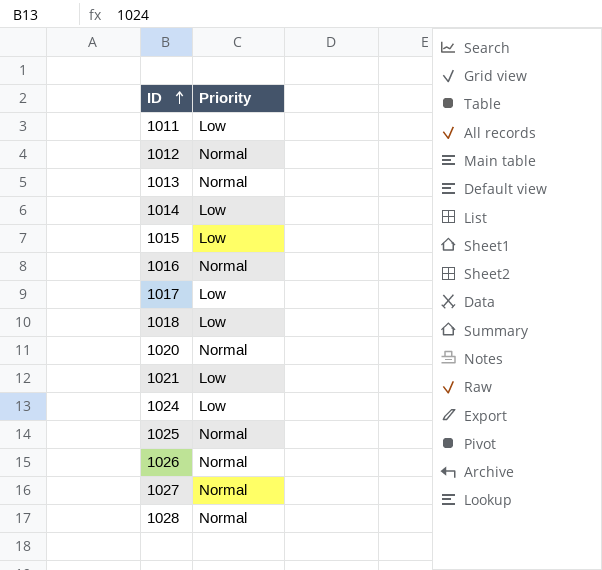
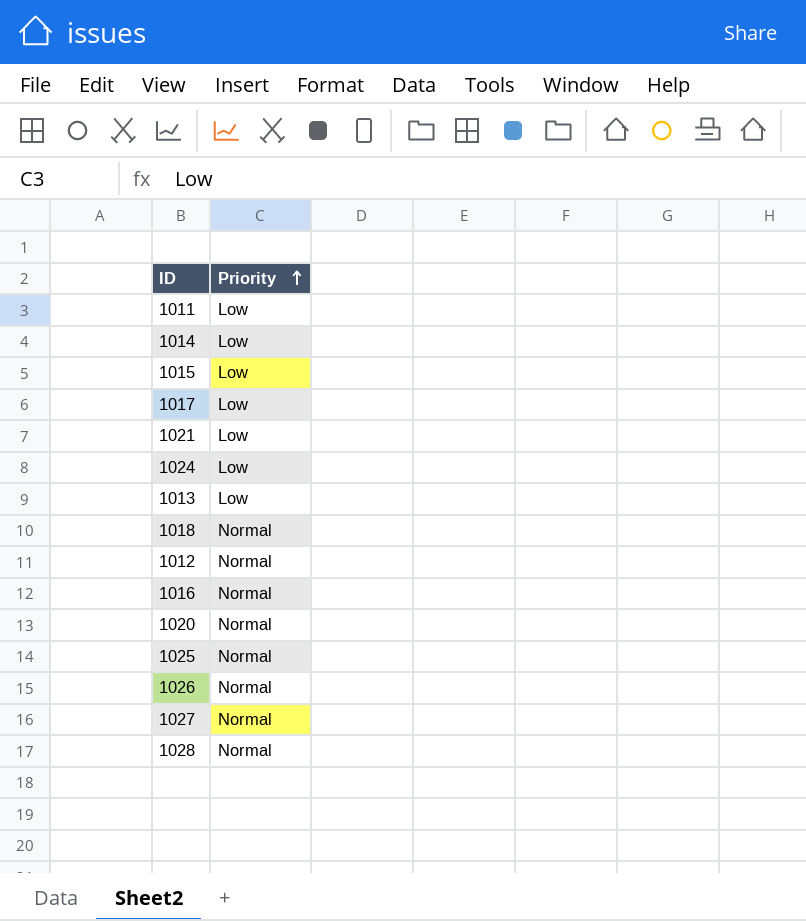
row order: ID ascending -> Priority ascending
1013 | Priority: Normal -> Low
1018 | Priority: Low -> Normal

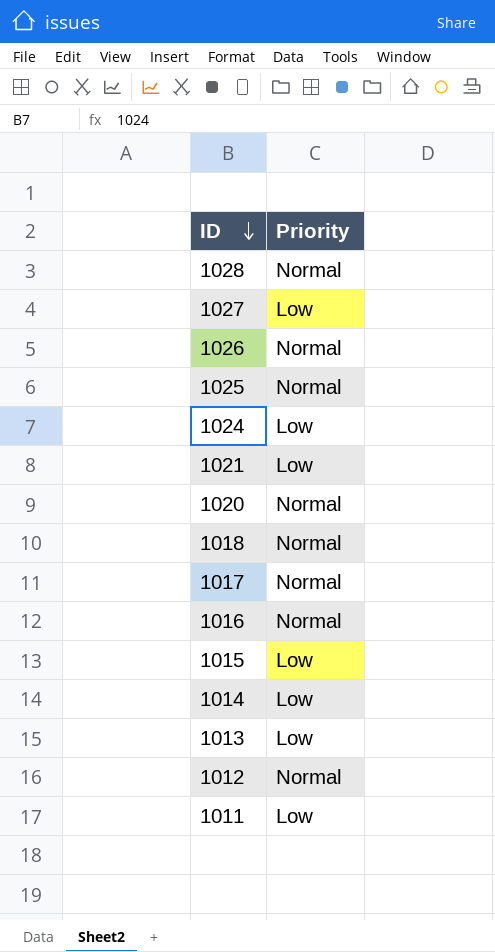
row order: Priority ascending -> ID descending
1027 | Priority: Normal -> Low
1017 | Priority: Low -> Normal

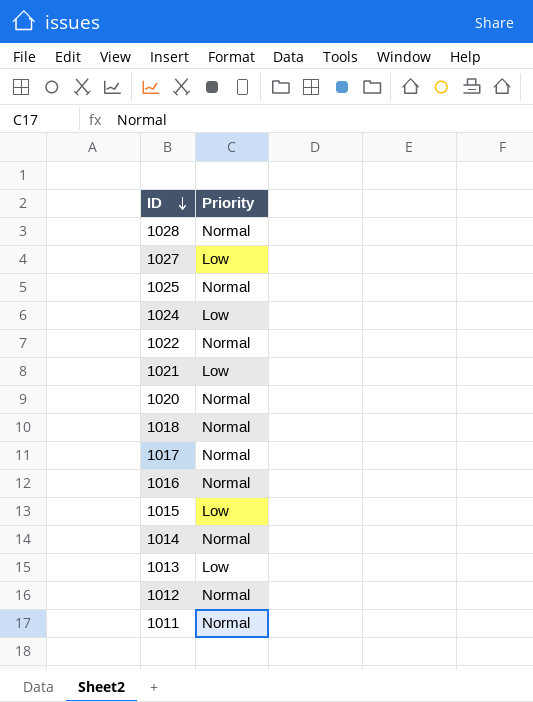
row 1026: Normal -> none
row 1022: none -> Normal
1014 | Priority: Low -> Normal
1011 | Priority: Low -> Normal

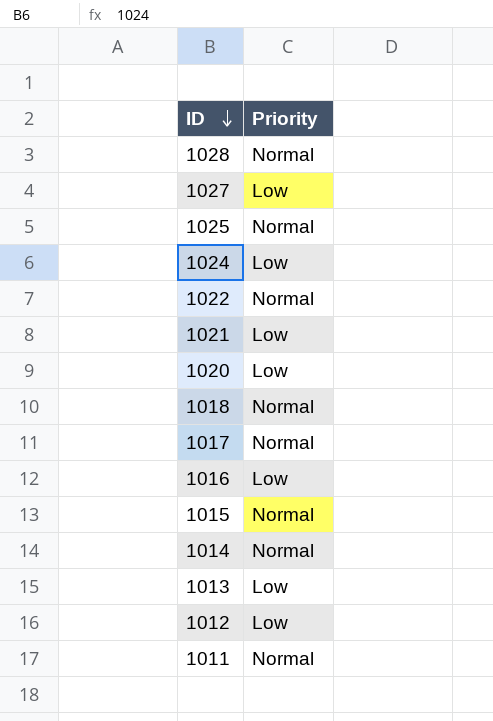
1020 | Priority: Normal -> Low
1016 | Priority: Normal -> Low
1015 | Priority: Low -> Normal
1012 | Priority: Normal -> Low

